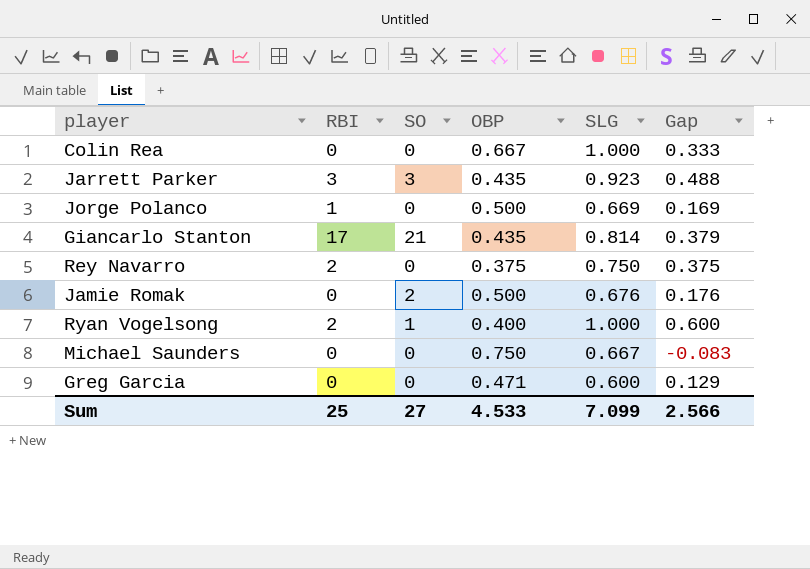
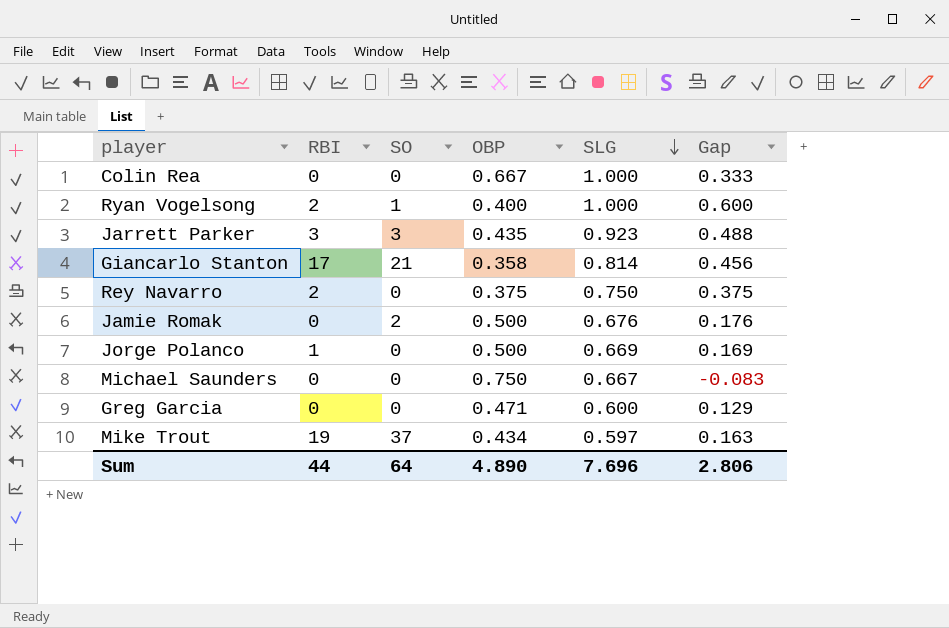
row order: none -> SLG descending
Giancarlo Stanton | OBP: 0.435 -> 0.358
Giancarlo Stanton | Gap: 0.379 -> 0.456
row Mike Trout: none -> 19 | 37 | 0.434 | 0.597 | 0.163
Sum | RBI: 25 -> 44
Sum | SO: 27 -> 64
Sum | OBP: 4.533 -> 4.890
Sum | SLG: 7.099 -> 7.696
Sum | Gap: 2.566 -> 2.806

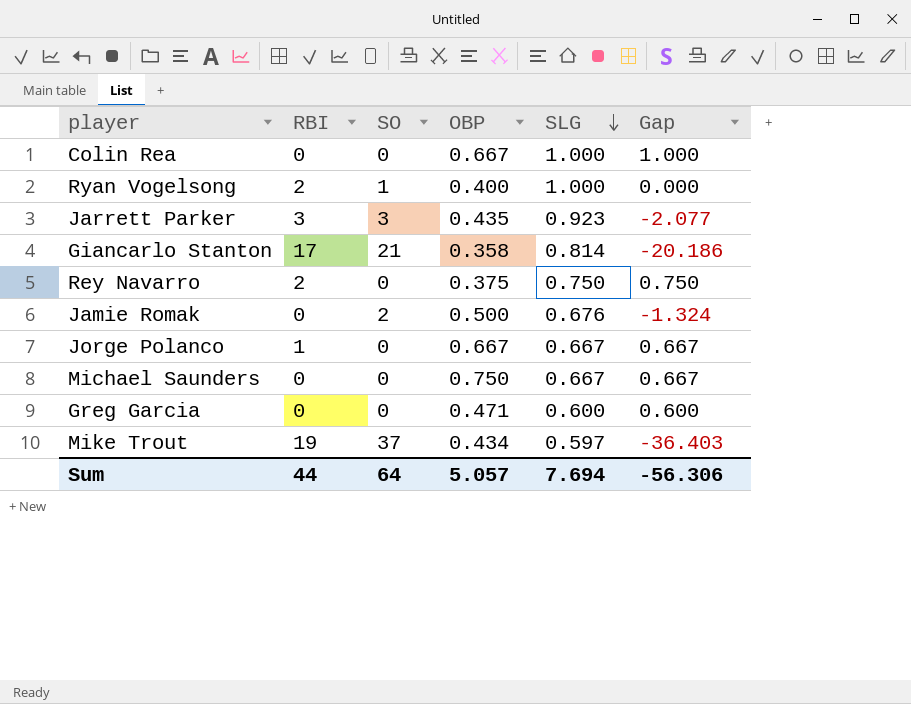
column Gap | formula: [SLG] - [OBP] -> [SLG] - [SO]
Jorge Polanco | OBP: 0.500 -> 0.667
Jorge Polanco | SLG: 0.669 -> 0.667
Sum | OBP: 4.890 -> 5.057
Sum | SLG: 7.696 -> 7.694
Sum | Gap: 2.806 -> -56.306

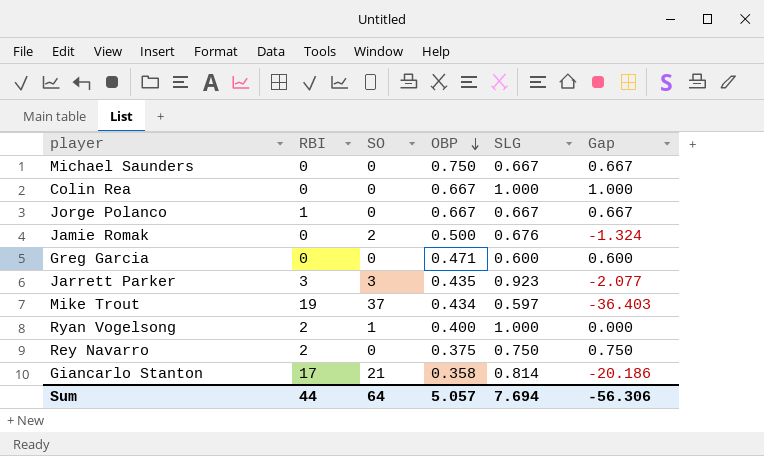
row order: SLG descending -> OBP descending

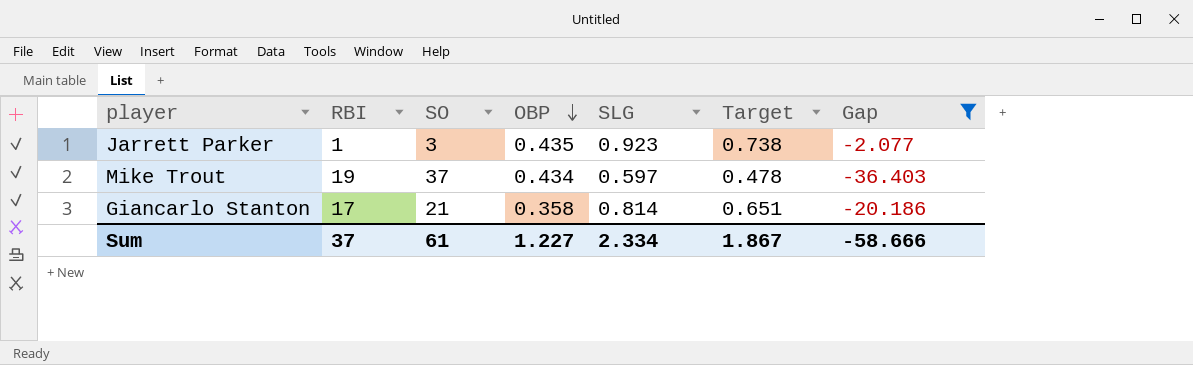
filter: none -> Gap <= -2.077
column Target | formula: none -> [SLG] * 0.8
Jarrett Parker | RBI: 3 -> 1
Sum | RBI: 44 -> 37
Sum | SO: 64 -> 61
Sum | OBP: 5.057 -> 1.227
Sum | SLG: 7.694 -> 2.334
Sum | Gap: -56.306 -> -58.666

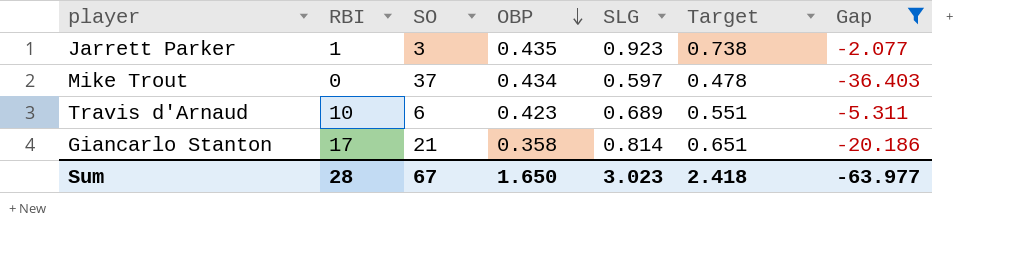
Mike Trout | RBI: 19 -> 0
row Travis d'Arnaud: none -> 10 | 6 | 0.423 | 0.689 | 0.551 | -5.311
Sum | RBI: 37 -> 28
Sum | SO: 61 -> 67
Sum | OBP: 1.227 -> 1.650
Sum | SLG: 2.334 -> 3.023
Sum | Target: 1.867 -> 2.418
Sum | Gap: -58.666 -> -63.977

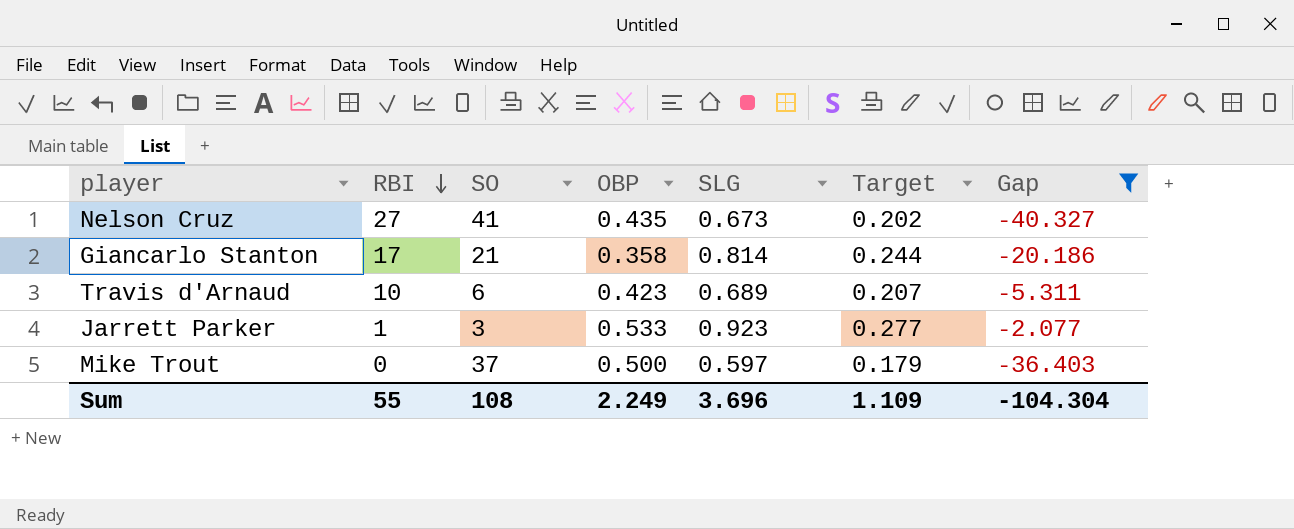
row order: OBP descending -> RBI descending
column Target | formula: [SLG] * 0.8 -> [SLG] * 0.3
row Nelson Cruz: none -> 27 | 41 | 0.435 | 0.673 | 0.202 | -40.327
Jarrett Parker | OBP: 0.435 -> 0.533
Mike Trout | OBP: 0.434 -> 0.500
Sum | RBI: 28 -> 55
Sum | SO: 67 -> 108
Sum | OBP: 1.650 -> 2.249
Sum | SLG: 3.023 -> 3.696
Sum | Target: 2.418 -> 1.109
Sum | Gap: -63.977 -> -104.304

